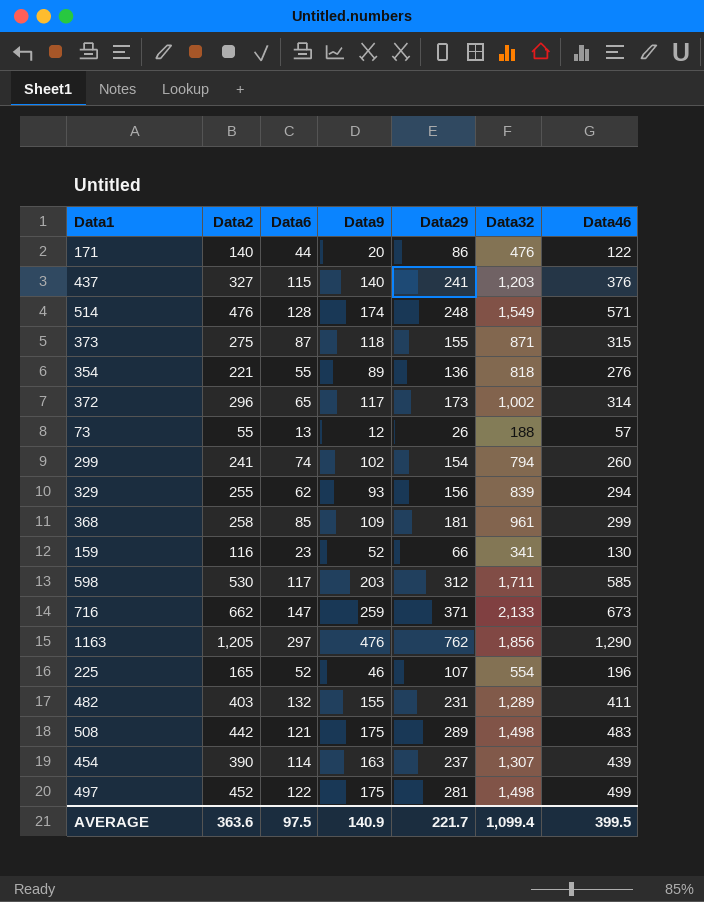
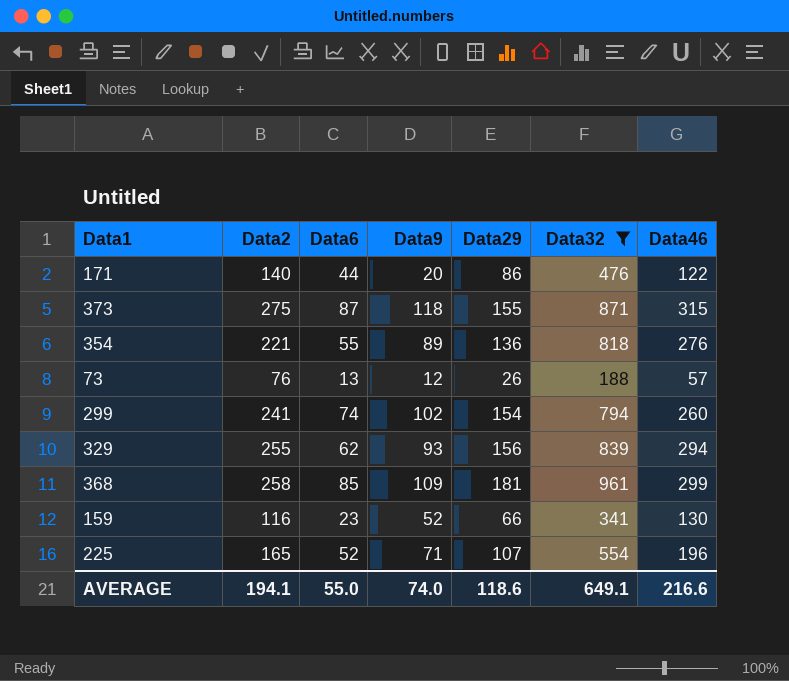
filter: none -> Data32 <= 961
73 | Data2: 55 -> 76
225 | Data9: 46 -> 71
AVERAGE | Data2: 363.6 -> 194.1
AVERAGE | Data6: 97.5 -> 55.0
AVERAGE | Data9: 140.9 -> 74.0
AVERAGE | Data29: 221.7 -> 118.6
AVERAGE | Data32: 1,099.4 -> 649.1
AVERAGE | Data46: 399.5 -> 216.6

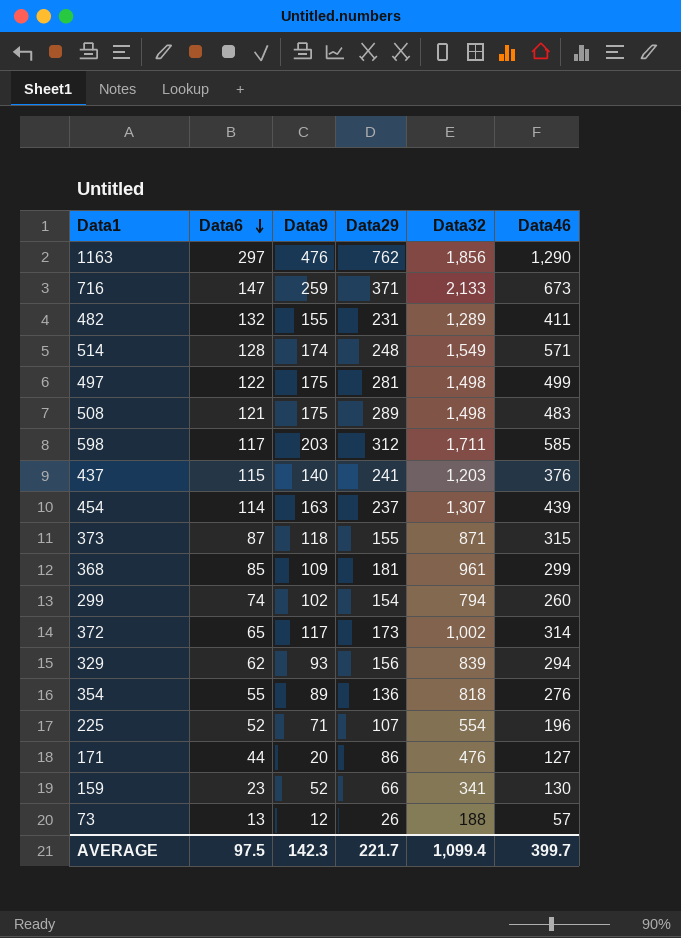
filter: Data32 <= 961 -> none
row order: none -> Data6 descending
column Data2 | position: 2 -> none
171 | Data46: 122 -> 127
AVERAGE | Data6: 55.0 -> 97.5
AVERAGE | Data9: 74.0 -> 142.3
AVERAGE | Data29: 118.6 -> 221.7
AVERAGE | Data32: 649.1 -> 1,099.4
AVERAGE | Data46: 216.6 -> 399.7

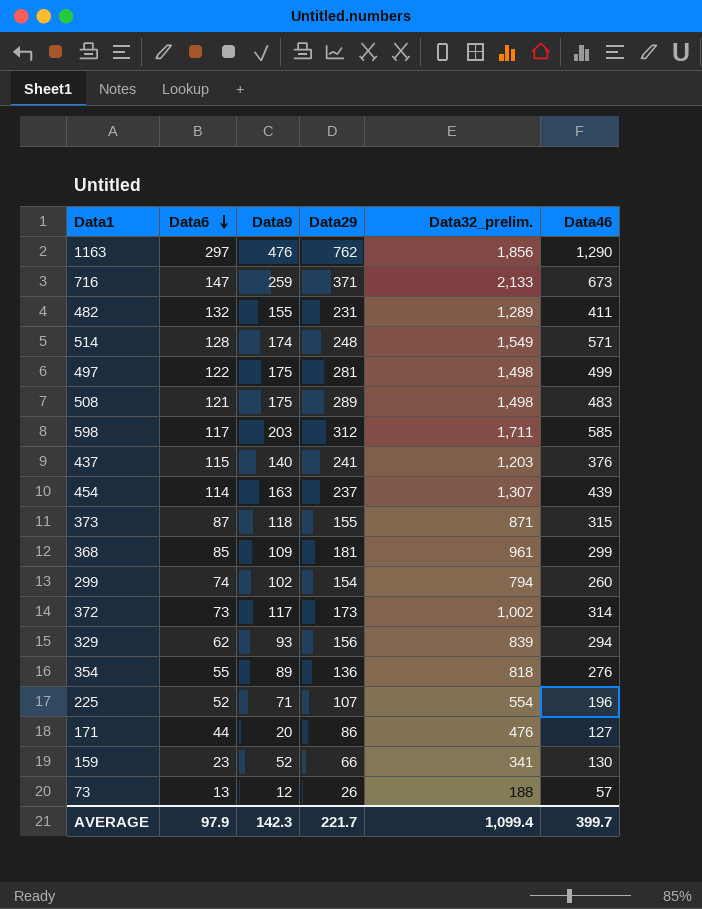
column name: Data32 -> Data32_prelim.
372 | Data6: 65 -> 73
AVERAGE | Data6: 97.5 -> 97.9

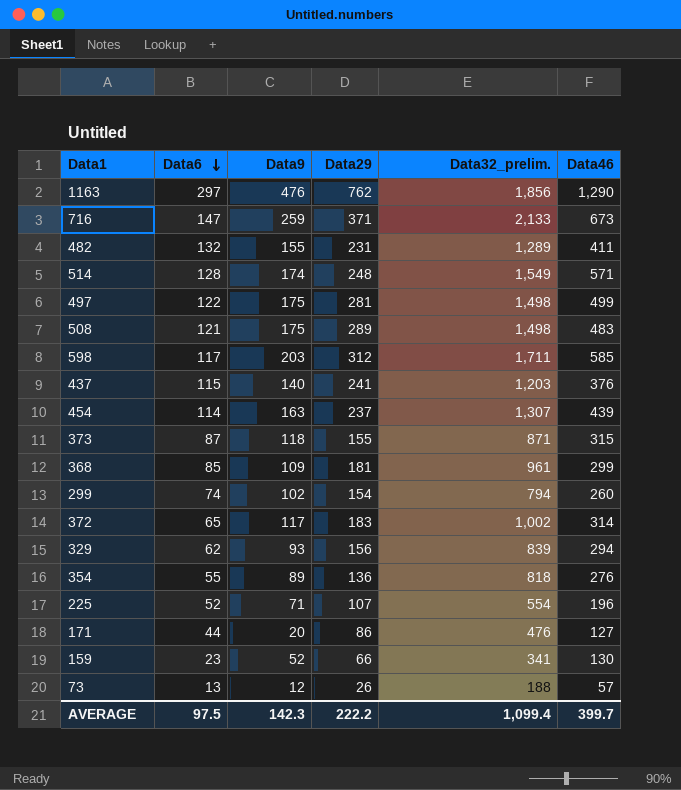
372 | Data6: 73 -> 65
372 | Data29: 173 -> 183
AVERAGE | Data6: 97.9 -> 97.5
AVERAGE | Data29: 221.7 -> 222.2

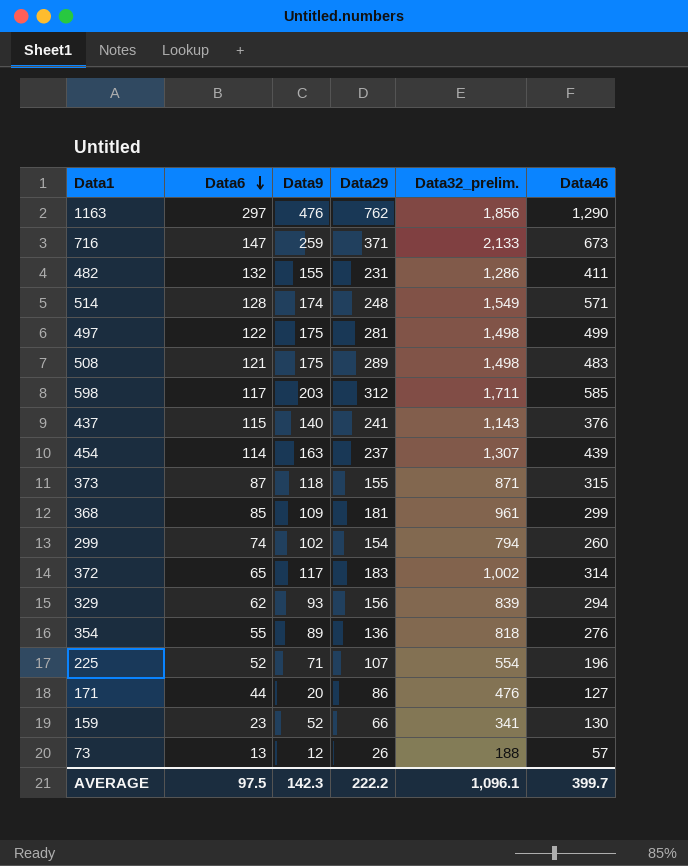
482 | Data32_prelim.: 1,289 -> 1,286
437 | Data32_prelim.: 1,203 -> 1,143
AVERAGE | Data32_prelim.: 1,099.4 -> 1,096.1

